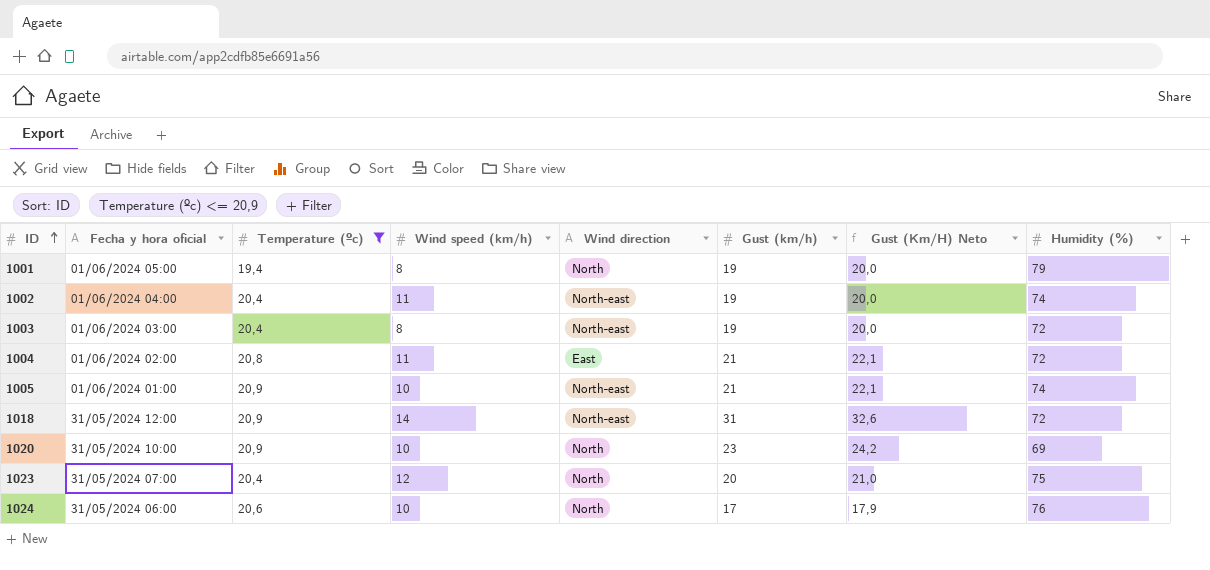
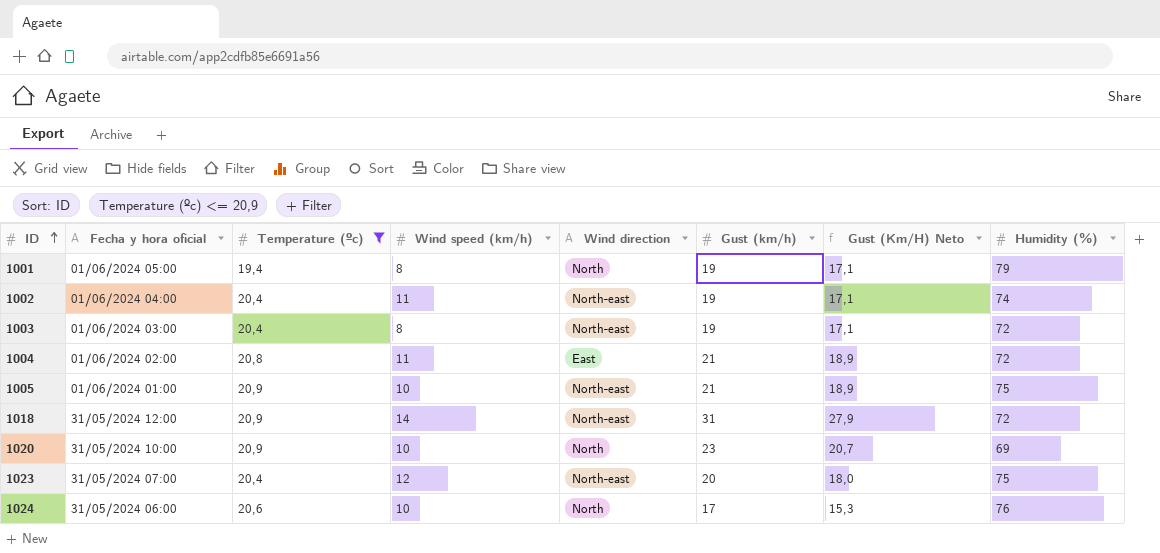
column Gust (Km/H) Neto | formula: [Gust (km/h)] * 1,05 -> [Gust (km/h)] * 0,9
1005 | Humidity (%): 74 -> 75
1023 | Wind direction: North -> North-east

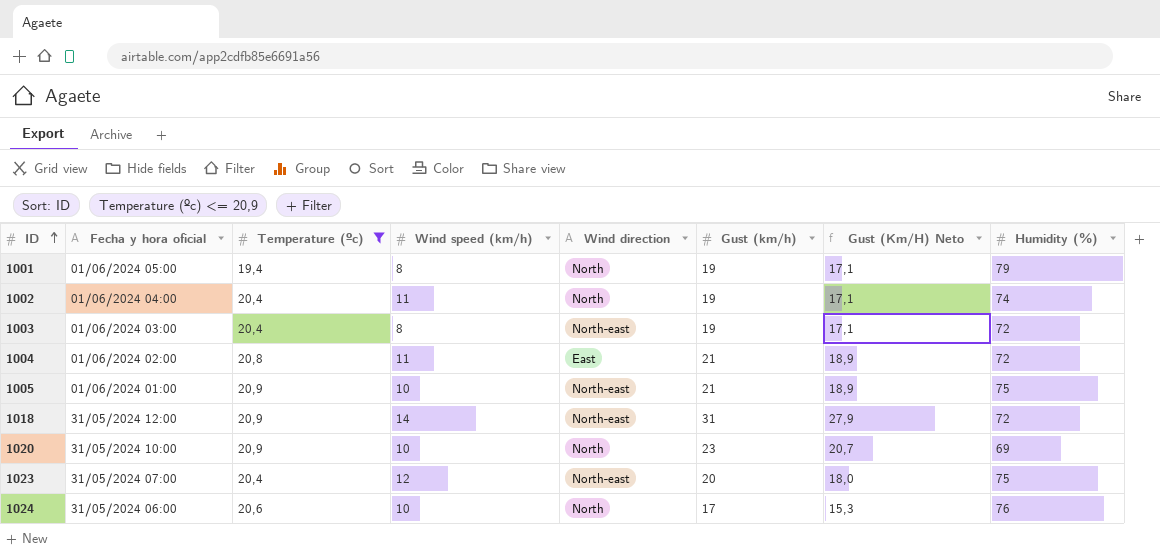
1002 | Wind direction: North-east -> North

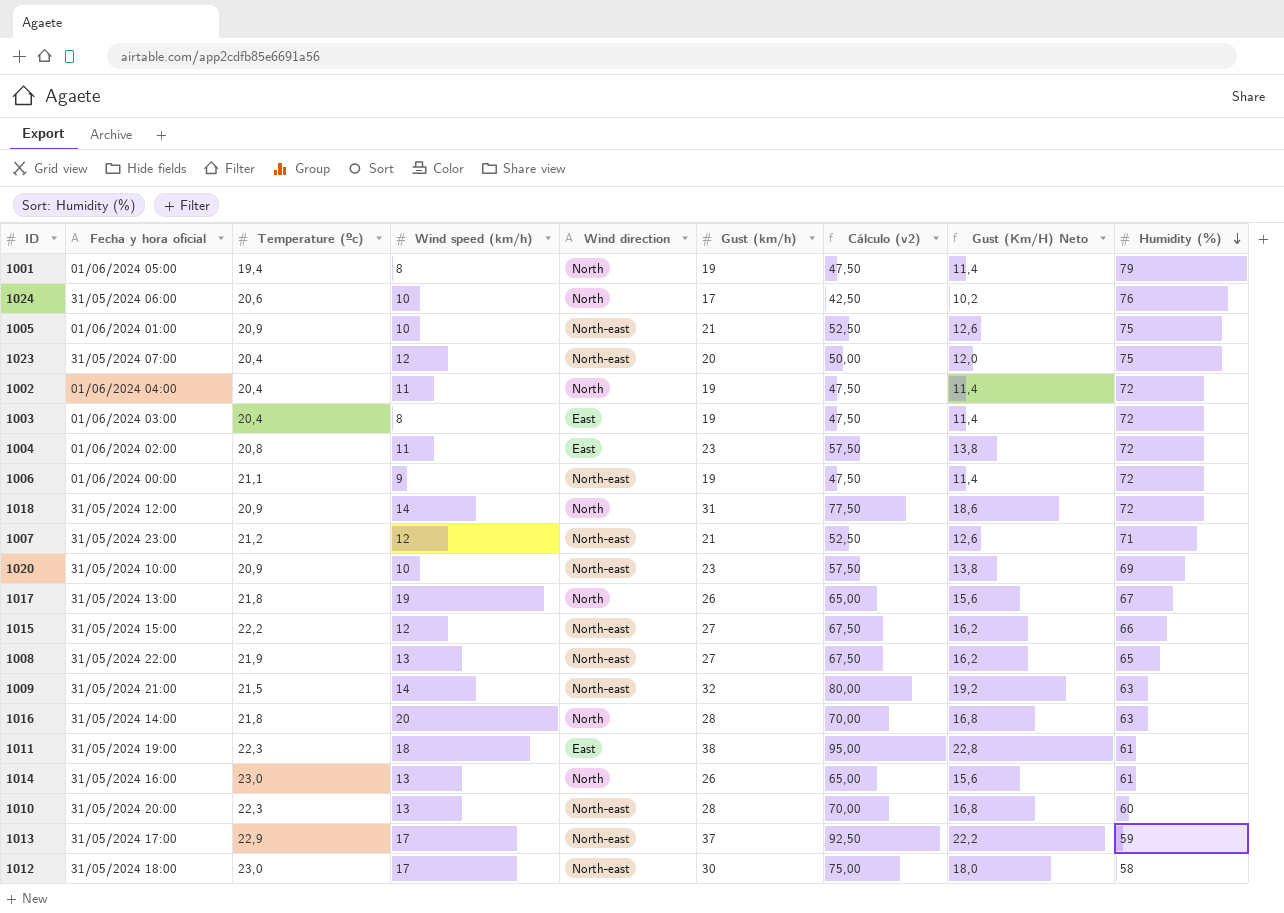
filter: Temperature (ºc) <= 20,9 -> none
row order: ID ascending -> Humidity (%) descending
column Cálculo (v2) | formula: none -> [Gust (km/h)] * 2,5
column Gust (Km/H) Neto | formula: [Gust (km/h)] * 0,9 -> [Gust (km/h)] * 0,6
1002 | Humidity (%): 74 -> 72
1003 | Wind direction: North-east -> East
1004 | Gust (km/h): 21 -> 23
1018 | Wind direction: North-east -> North
1020 | Wind direction: North -> North-east

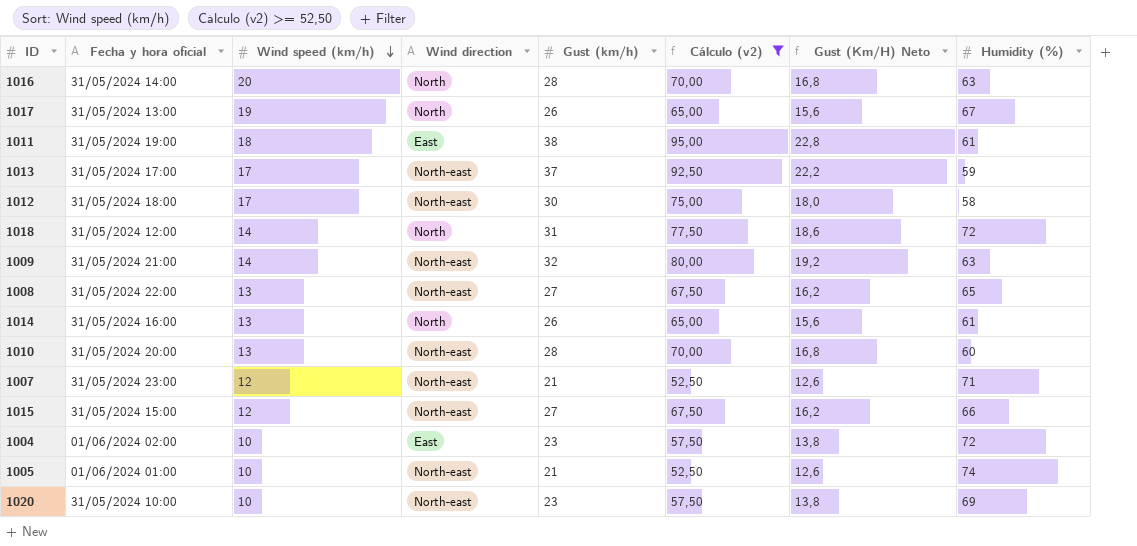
filter: none -> Cálculo (v2) >= 52,50
row order: Humidity (%) descending -> Wind speed (km/h) descending
column Temperature (ºc) | position: 3 -> none
1004 | Wind speed (km/h): 11 -> 10
1005 | Humidity (%): 75 -> 74

